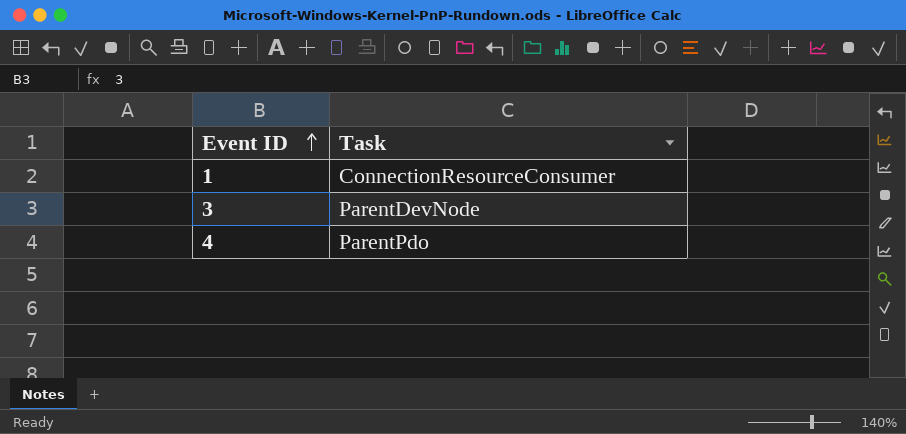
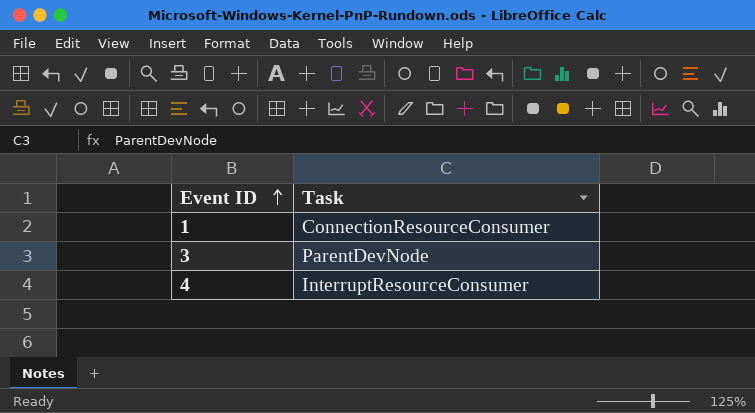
4 | Task: ParentPdo -> InterruptResourceConsumer

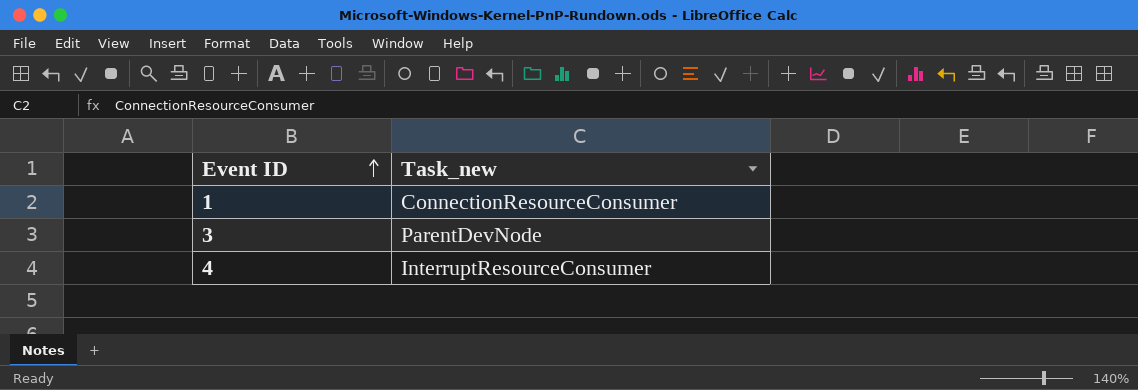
column name: Task -> Task_new

